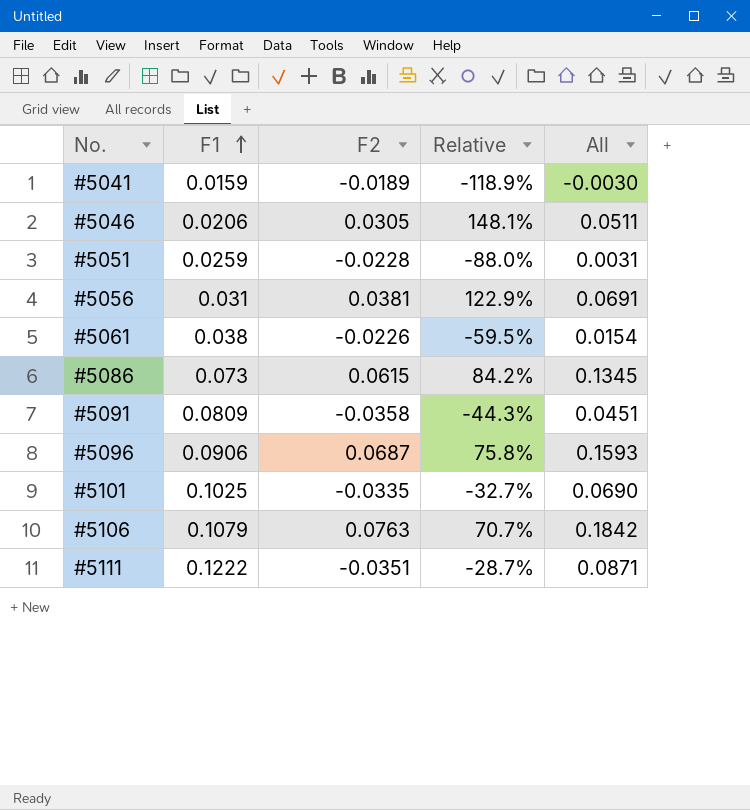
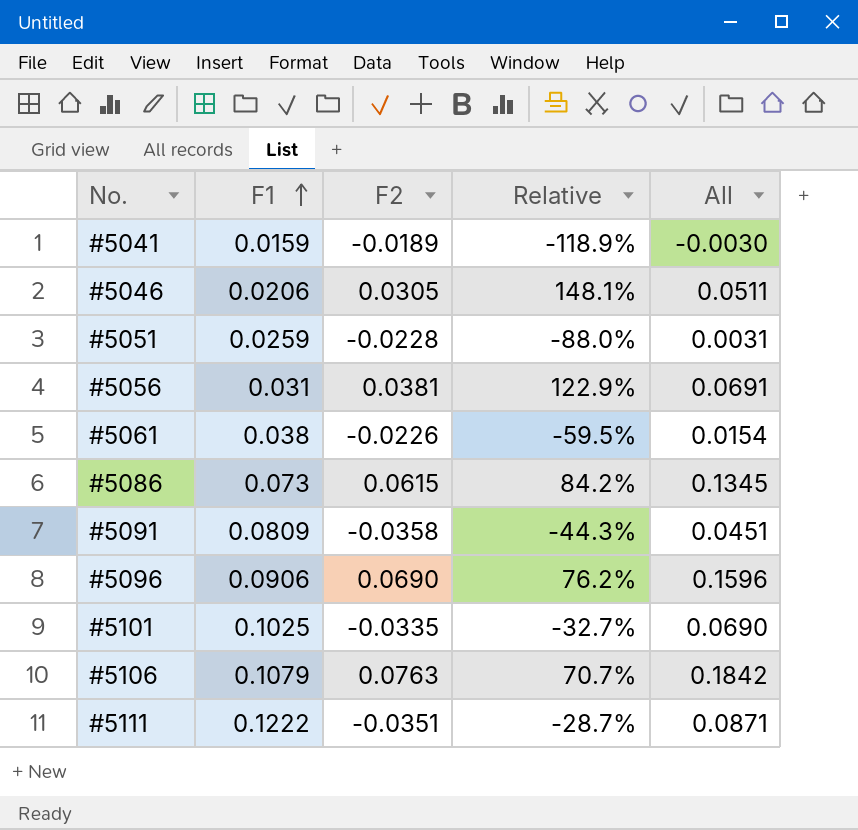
#5096 | F2: 0.0687 -> 0.0690
#5096 | Relative: 75.8% -> 76.2%
#5096 | All: 0.1593 -> 0.1596

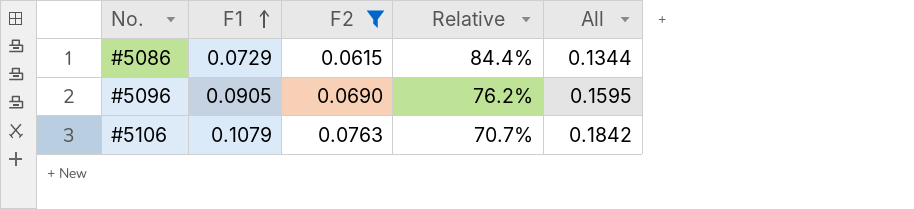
filter: none -> F2 >= 0.0615
#5086 | F1: 0.073 -> 0.0729
#5086 | Relative: 84.2% -> 84.4%
#5086 | All: 0.1345 -> 0.1344
#5096 | F1: 0.0906 -> 0.0905
#5096 | All: 0.1596 -> 0.1595

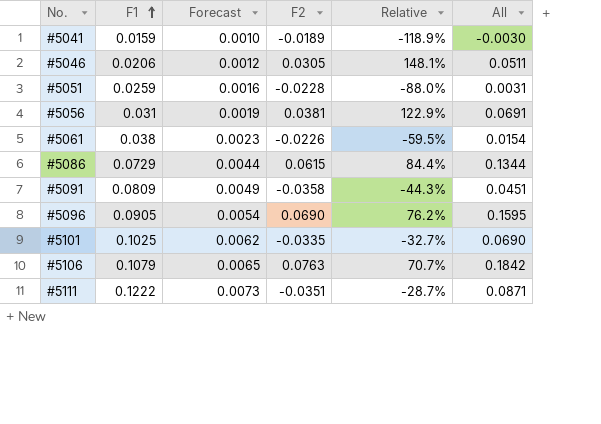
filter: F2 >= 0.0615 -> none
column Forecast | formula: none -> [F1] * 0.06

